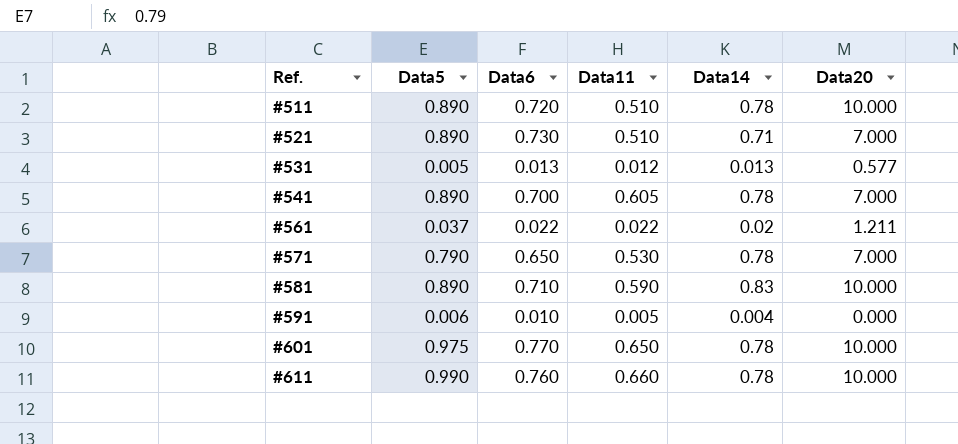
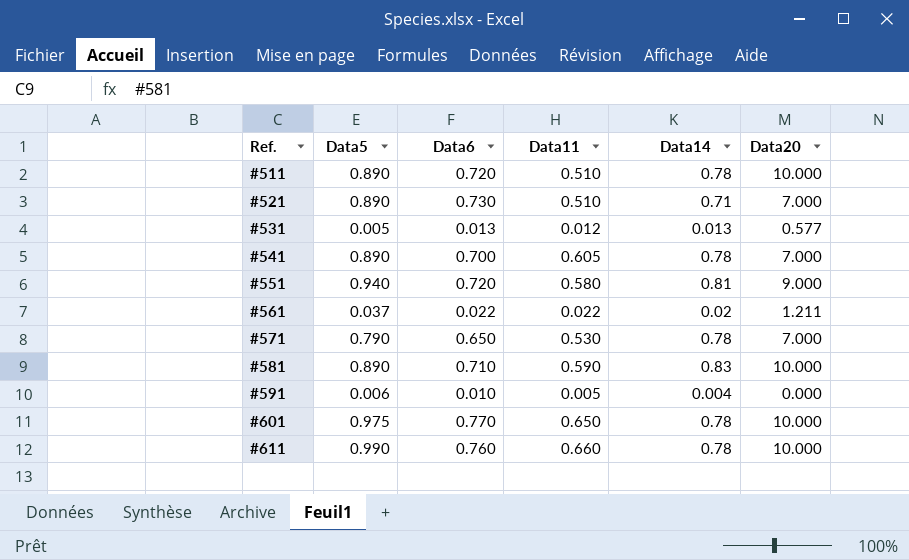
row #551: none -> 0.940 | 0.720 | 0.580 | 0.81 | 9.000

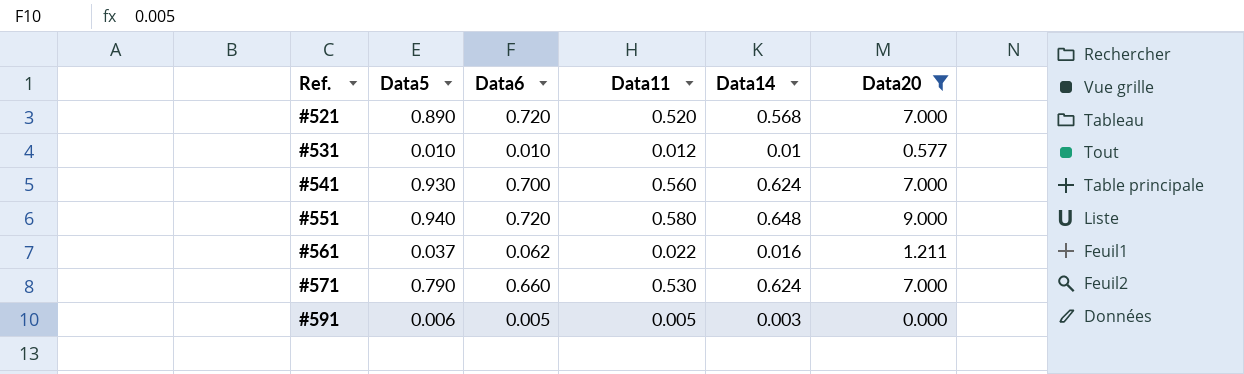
filter: none -> Data20 != 10.000
#521 | Data6: 0.730 -> 0.720
#521 | Data11: 0.510 -> 0.520
#521 | Data14: 0.71 -> 0.568
#531 | Data5: 0.005 -> 0.010
#531 | Data6: 0.013 -> 0.010
#531 | Data14: 0.013 -> 0.01
#541 | Data5: 0.890 -> 0.930
#541 | Data11: 0.605 -> 0.560
#541 | Data14: 0.78 -> 0.624
#551 | Data14: 0.81 -> 0.648
#561 | Data6: 0.022 -> 0.062
#561 | Data14: 0.02 -> 0.016
#571 | Data6: 0.650 -> 0.660
#571 | Data14: 0.78 -> 0.624
#591 | Data6: 0.010 -> 0.005
#591 | Data14: 0.004 -> 0.003

